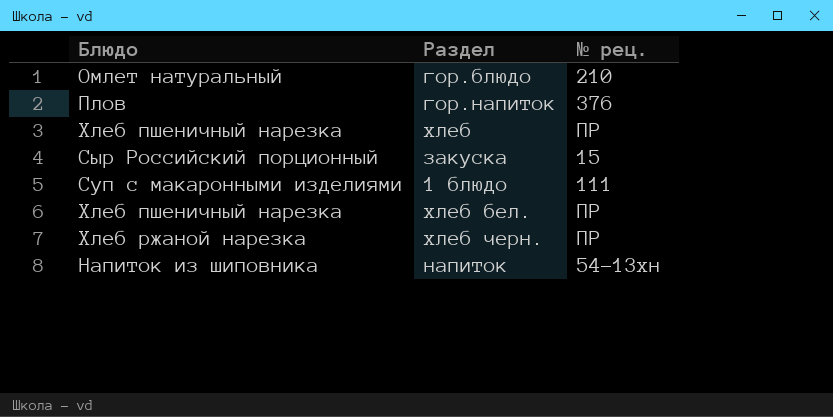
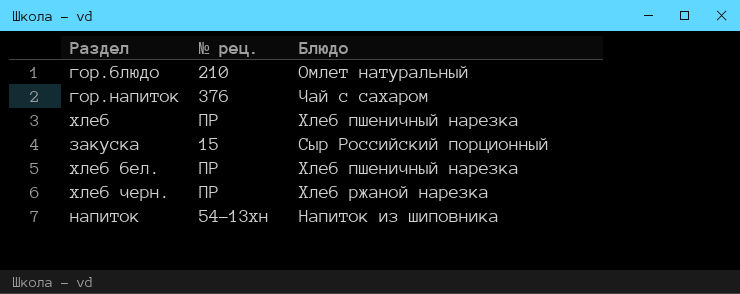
column Блюдо | position: 1 -> 3
row 1 блюдо: Суп с макаронными изделиями | 111 -> none
гор.напиток | Блюдо: Плов -> Чай с сахаром

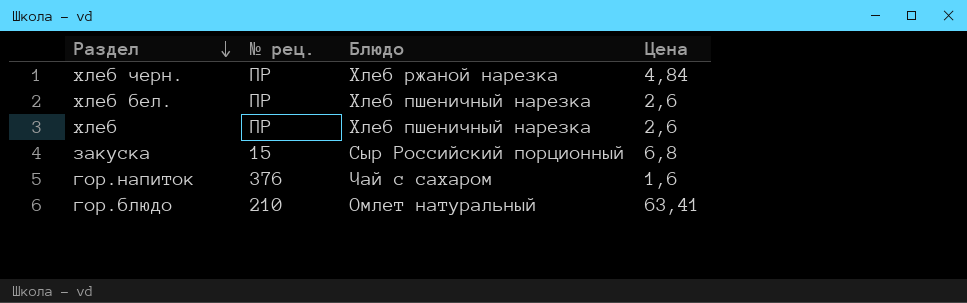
row order: none -> Раздел descending
column Цена | position: none -> 4
row напиток: 54-13хн | Напиток из шиповника -> none

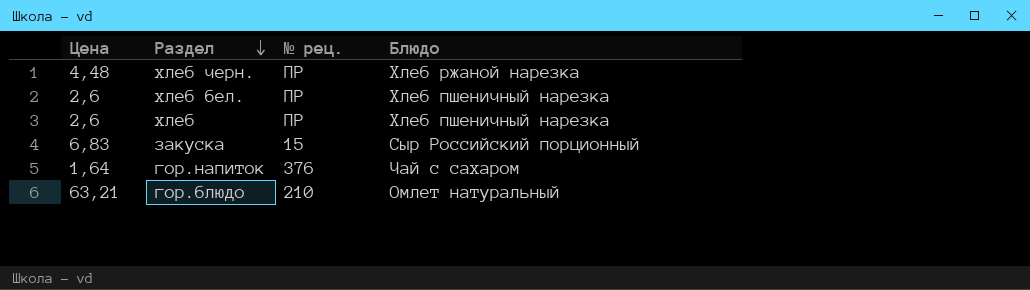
column Цена | position: 4 -> 1
хлеб черн. | Цена: 4,84 -> 4,48
закуска | Цена: 6,8 -> 6,83
гор.напиток | Цена: 1,6 -> 1,64
гор.блюдо | Цена: 63,41 -> 63,21

